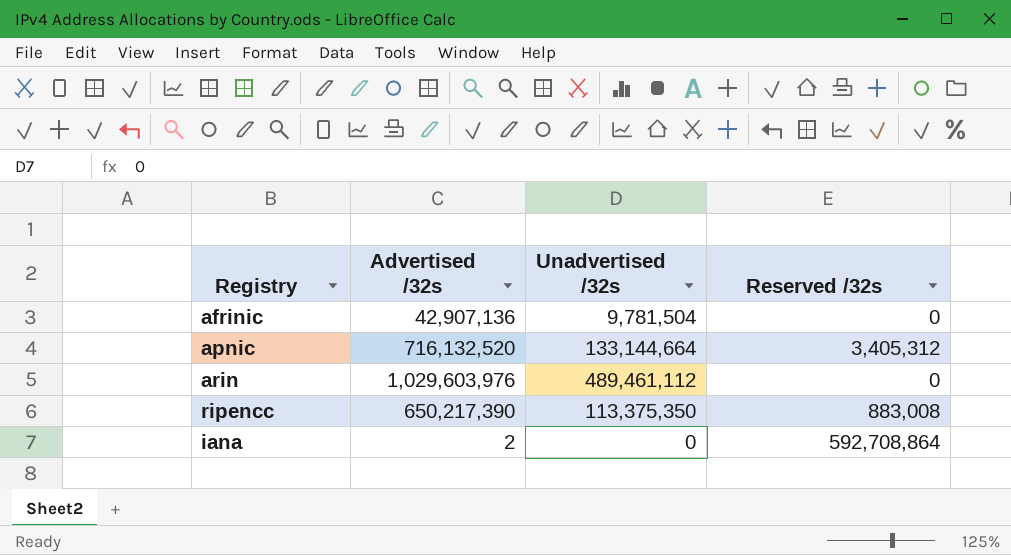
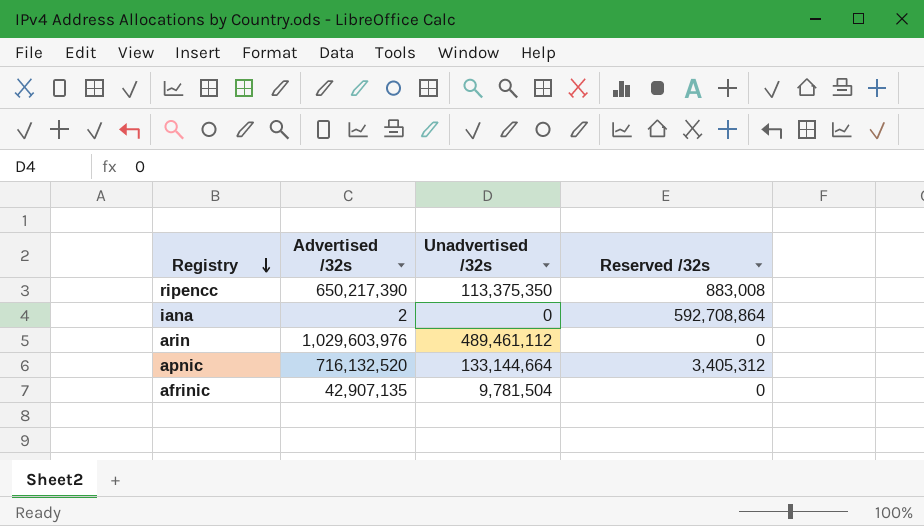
row order: none -> Registry descending
afrinic | Advertised /32s: 42,907,136 -> 42,907,135

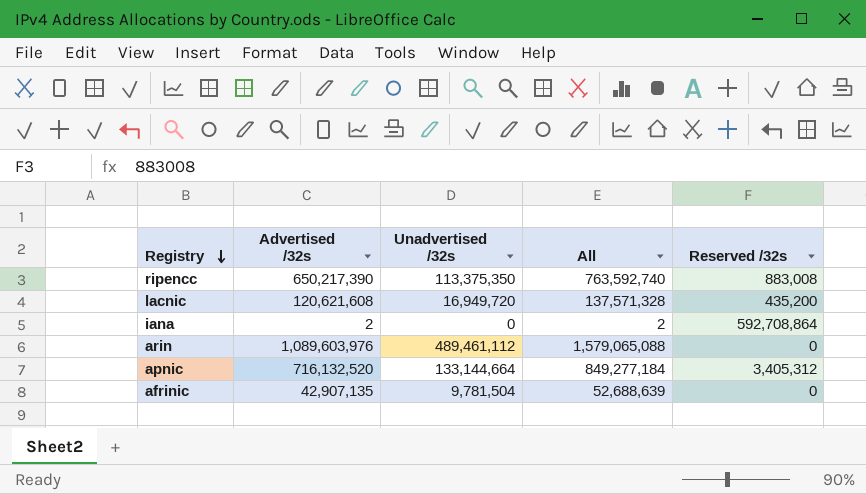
column All | formula: none -> [Advertised /32s] + [Unadvertised /32s]
row lacnic: none -> 120,621,608 | 16,949,720 | 137,571,328 | 435,200
arin | Advertised /32s: 1,029,603,976 -> 1,089,603,976

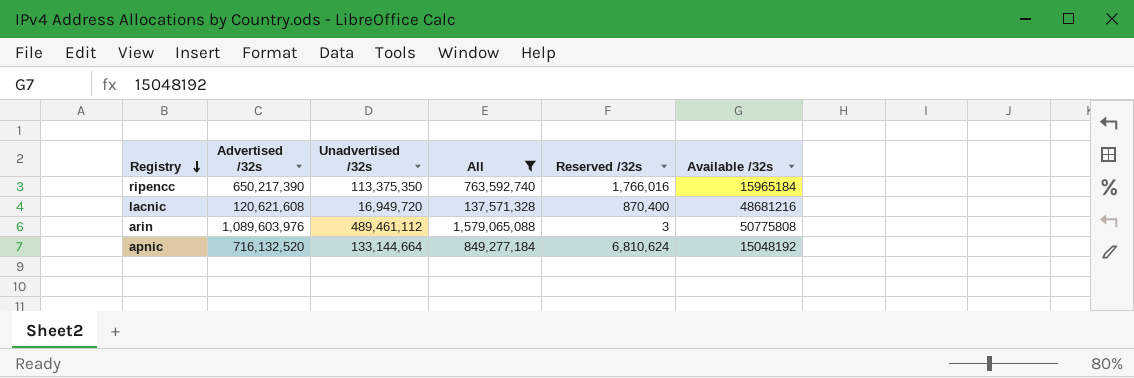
filter: none -> All >= 137,571,328
column Available /32s | position: none -> 6
ripencc | Reserved /32s: 883,008 -> 1,766,016
lacnic | Reserved /32s: 435,200 -> 870,400
arin | Reserved /32s: 0 -> 3
apnic | Reserved /32s: 3,405,312 -> 6,810,624

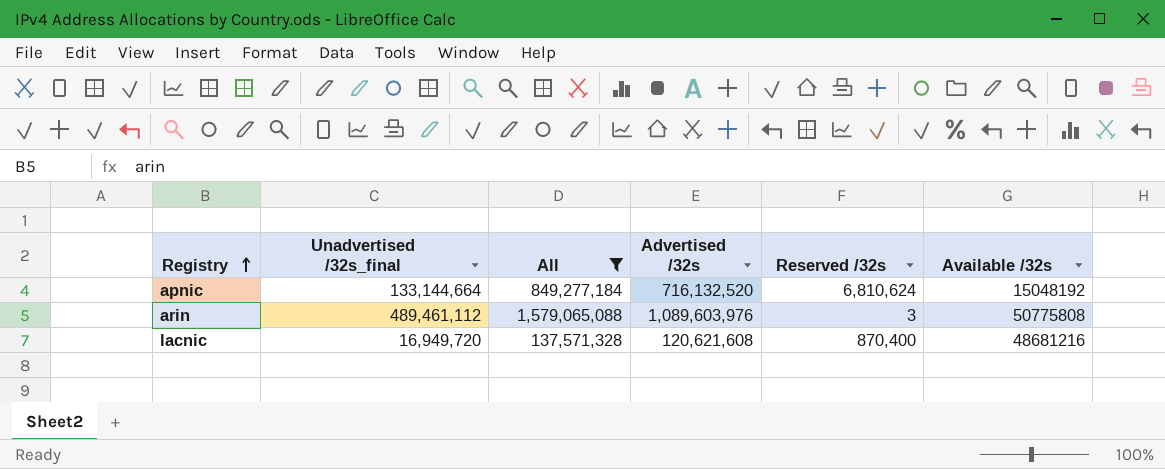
row order: Registry descending -> Registry ascending
column name: Unadvertised /32s -> Unadvertised /32s_final
column Advertised /32s | position: 2 -> 4
row ripencc: 650,217,390 | 113,375,350 | 763,592,740 | 1,766,016 | 15965184 -> none

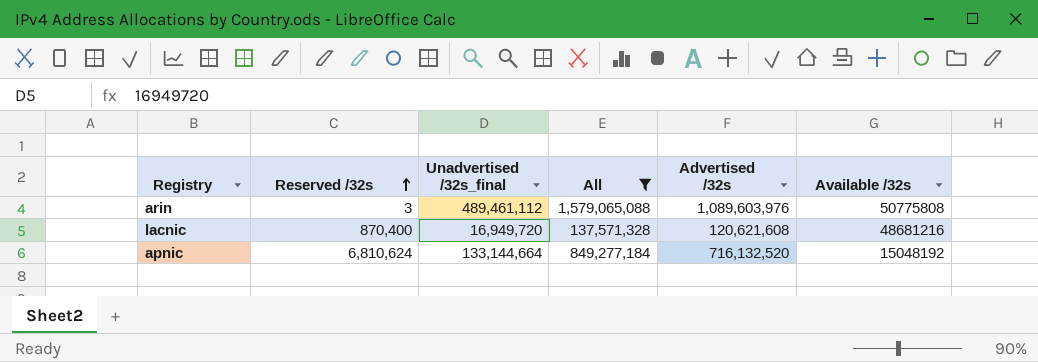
row order: Registry ascending -> Reserved /32s ascending
column Reserved /32s | position: 5 -> 2

